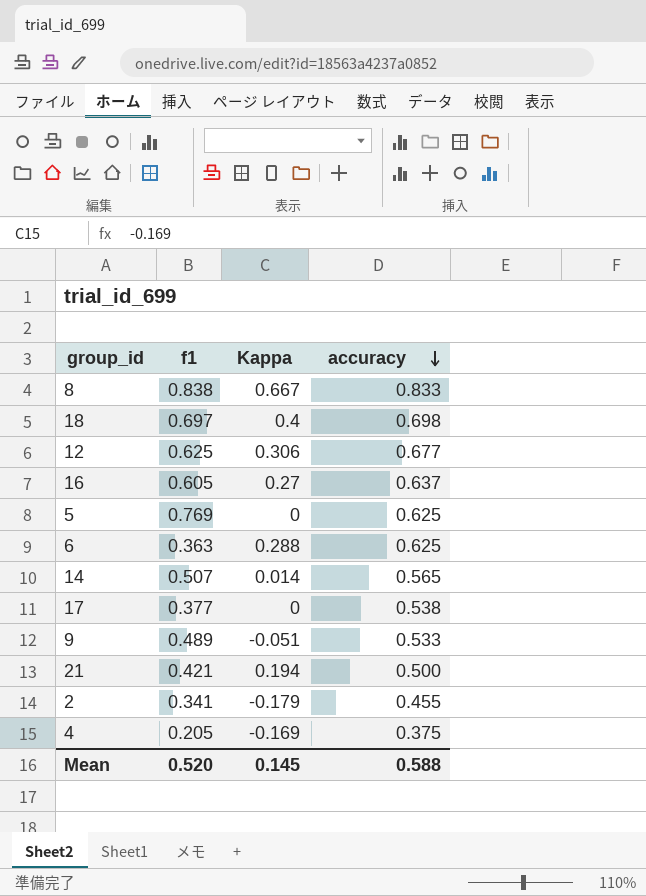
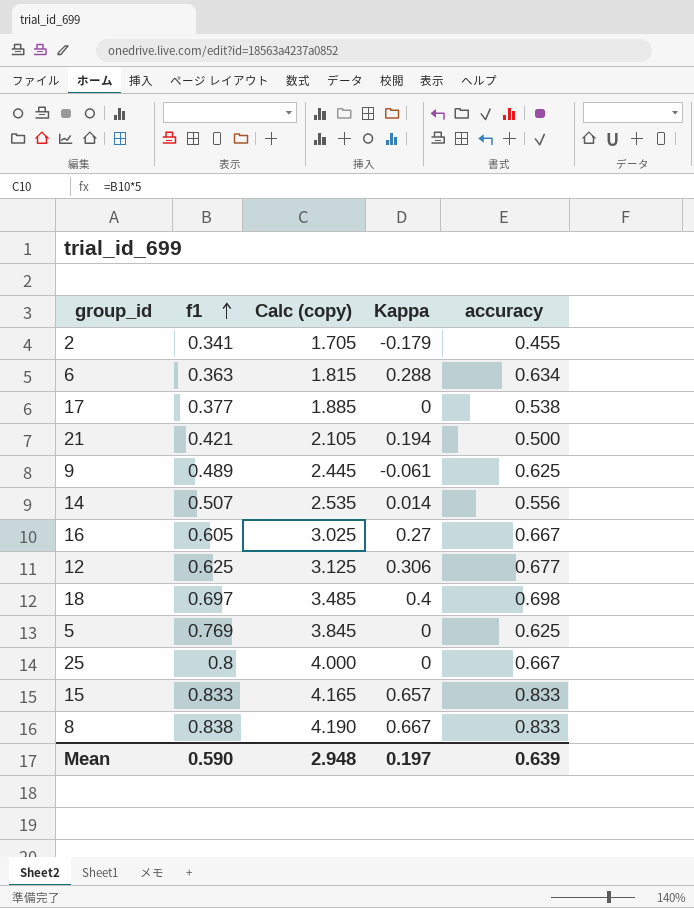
row order: accuracy descending -> f1 ascending
column Calc (copy) | formula: none -> [f1] * 5
row 4: 0.205 | -0.169 | 0.375 -> none
6 | accuracy: 0.625 -> 0.634
9 | Kappa: -0.051 -> -0.061
9 | accuracy: 0.533 -> 0.625
14 | accuracy: 0.565 -> 0.556
16 | accuracy: 0.637 -> 0.667
row 25: none -> 0.8 | 4.000 | 0 | 0.667
row 15: none -> 0.833 | 4.165 | 0.657 | 0.833
Mean | f1: 0.520 -> 0.590
Mean | Kappa: 0.145 -> 0.197
Mean | accuracy: 0.588 -> 0.639

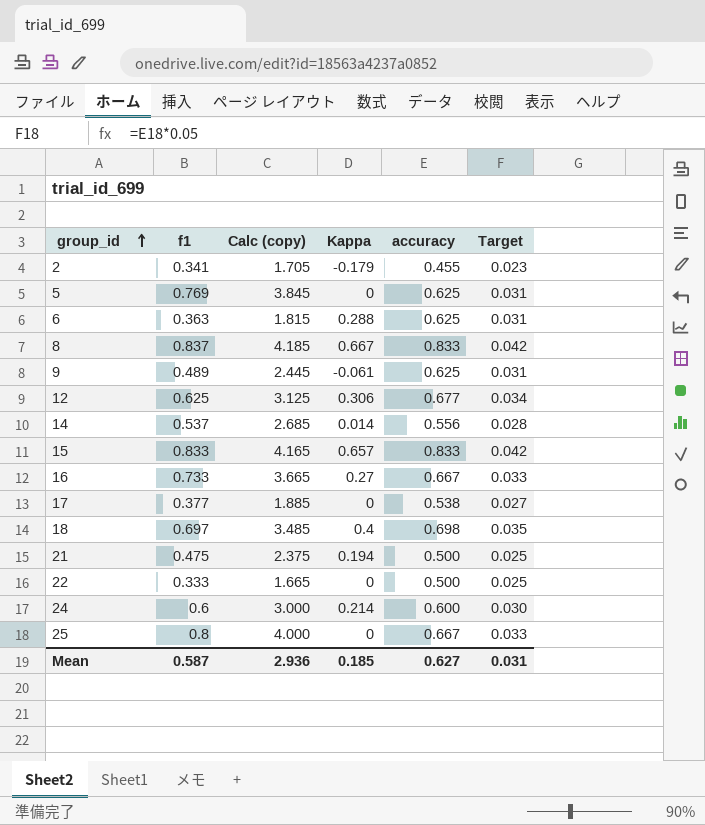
row order: f1 ascending -> group_id ascending
column Target | formula: none -> [accuracy] * 0.05
6 | accuracy: 0.634 -> 0.625
8 | f1: 0.838 -> 0.837
8 | Calc (copy): 4.190 -> 4.185
14 | f1: 0.507 -> 0.537
14 | Calc (copy): 2.535 -> 2.685
16 | f1: 0.605 -> 0.733
16 | Calc (copy): 3.025 -> 3.665
21 | f1: 0.421 -> 0.475
21 | Calc (copy): 2.105 -> 2.375
row 22: none -> 0.333 | 1.665 | 0 | 0.500 | 0.025
row 24: none -> 0.6 | 3.000 | 0.214 | 0.600 | 0.030
Mean | f1: 0.590 -> 0.587
Mean | Calc (copy): 2.948 -> 2.936
Mean | Kappa: 0.197 -> 0.185
Mean | accuracy: 0.639 -> 0.627

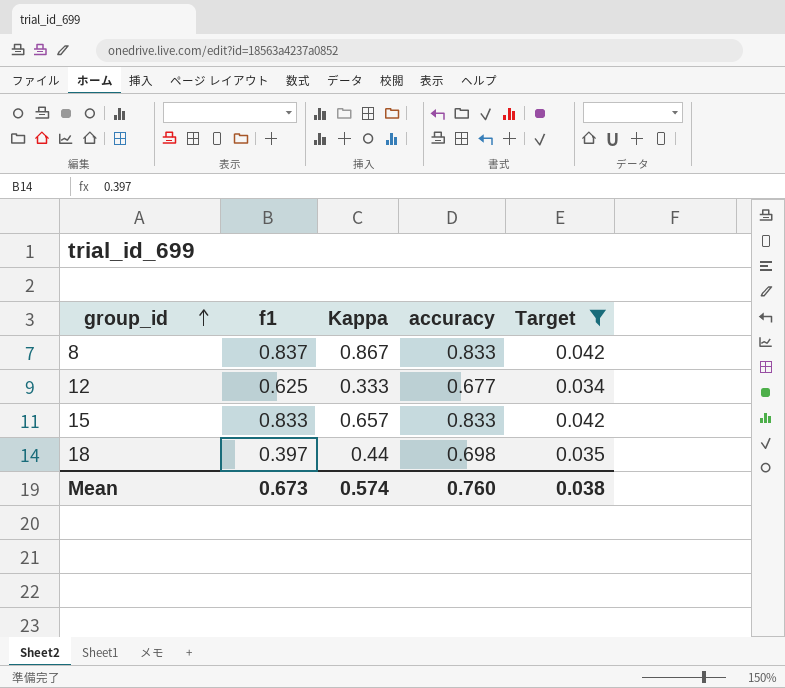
filter: none -> Target >= 0.034
column Calc (copy) | formula: [f1] * 5 -> none
8 | Kappa: 0.667 -> 0.867
12 | Kappa: 0.306 -> 0.333
18 | f1: 0.697 -> 0.397
18 | Kappa: 0.4 -> 0.44
Mean | f1: 0.587 -> 0.673
Mean | Kappa: 0.185 -> 0.574
Mean | accuracy: 0.627 -> 0.760
Mean | Target: 0.031 -> 0.038

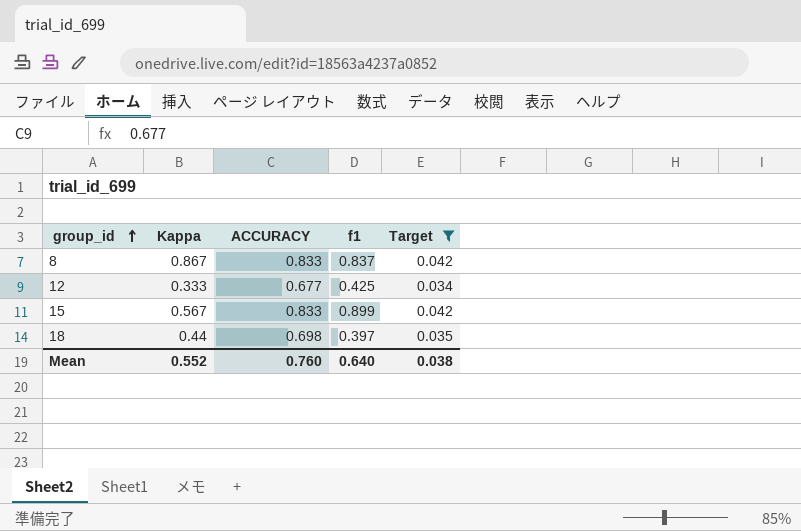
column name: accuracy -> ACCURACY
column f1 | position: 2 -> 4
12 | f1: 0.625 -> 0.425
15 | Kappa: 0.657 -> 0.567
15 | f1: 0.833 -> 0.899
Mean | Kappa: 0.574 -> 0.552
Mean | f1: 0.673 -> 0.640

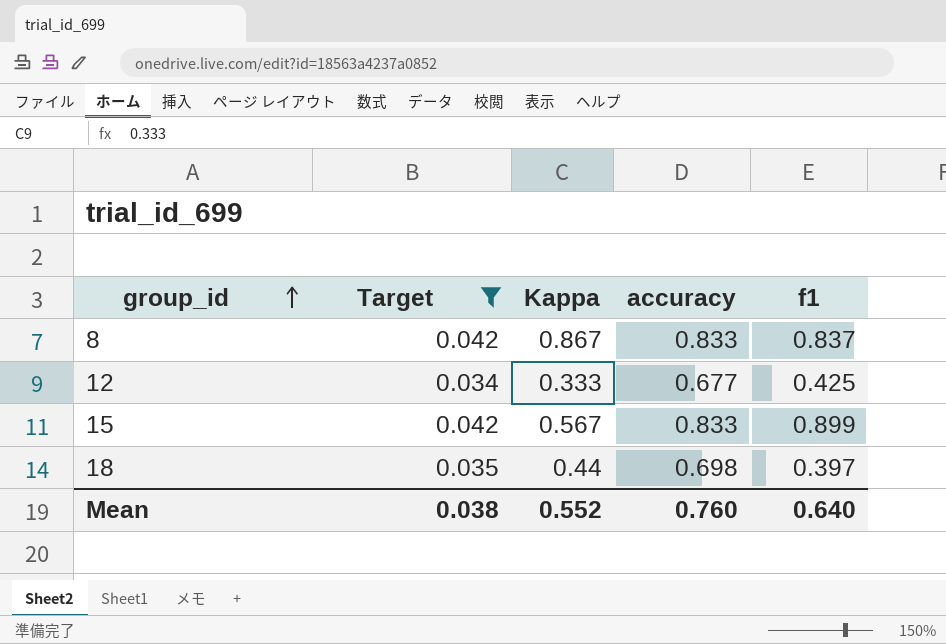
column Target | position: 5 -> 2
column name: ACCURACY -> accuracy

